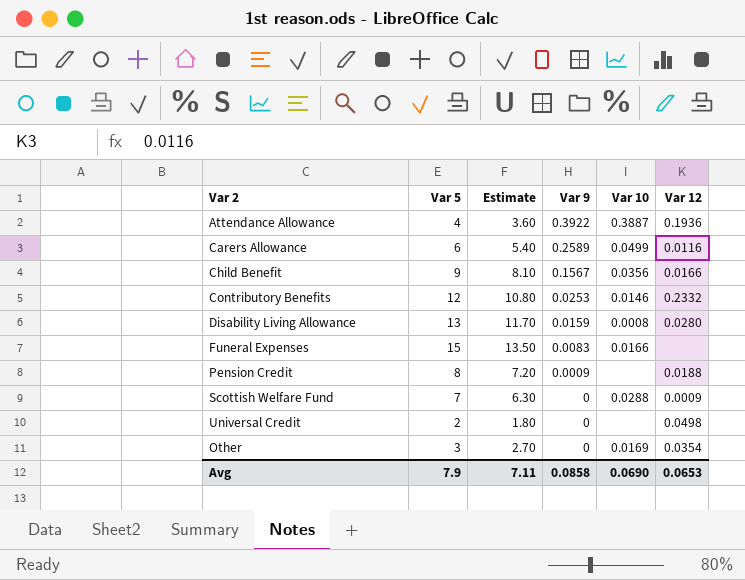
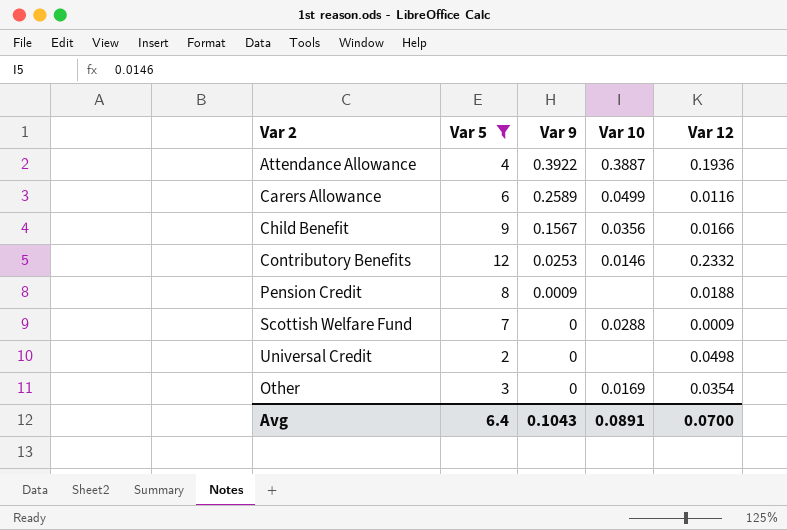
filter: none -> Var 5 <= 12
column Estimate | formula: [Var 5] * 0.9 -> none
Avg | Var 5: 7.9 -> 6.4
Avg | Var 9: 0.0858 -> 0.1043
Avg | Var 10: 0.0690 -> 0.0891
Avg | Var 12: 0.0653 -> 0.0700

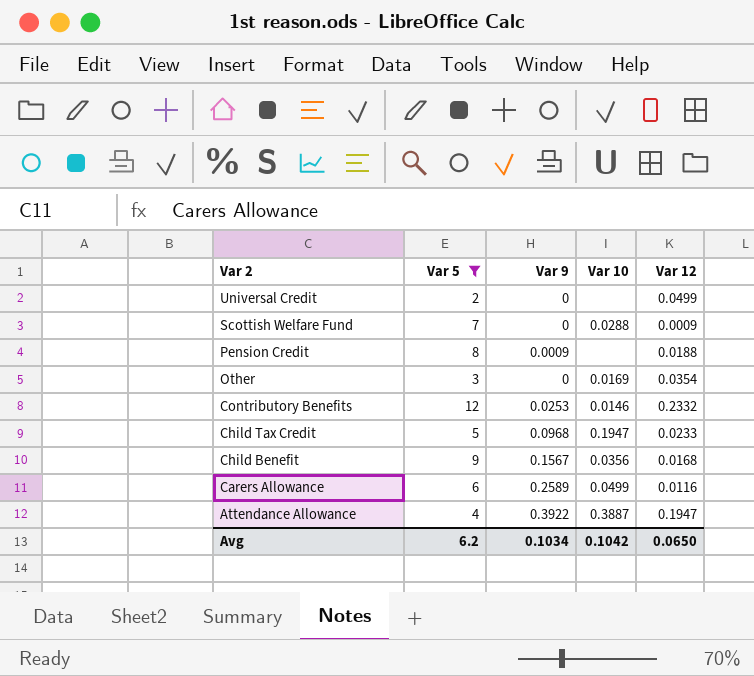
row order: Var 9 descending -> Var 2 descending
Universal Credit | Var 12: 0.0498 -> 0.0499
row Child Tax Credit: none -> 5 | 0.0968 | 0.1947 | 0.0233
Child Benefit | Var 12: 0.0166 -> 0.0168
Attendance Allowance | Var 12: 0.1936 -> 0.1947
Avg | Var 5: 6.4 -> 6.2
Avg | Var 9: 0.1043 -> 0.1034
Avg | Var 10: 0.0891 -> 0.1042
Avg | Var 12: 0.0700 -> 0.0650

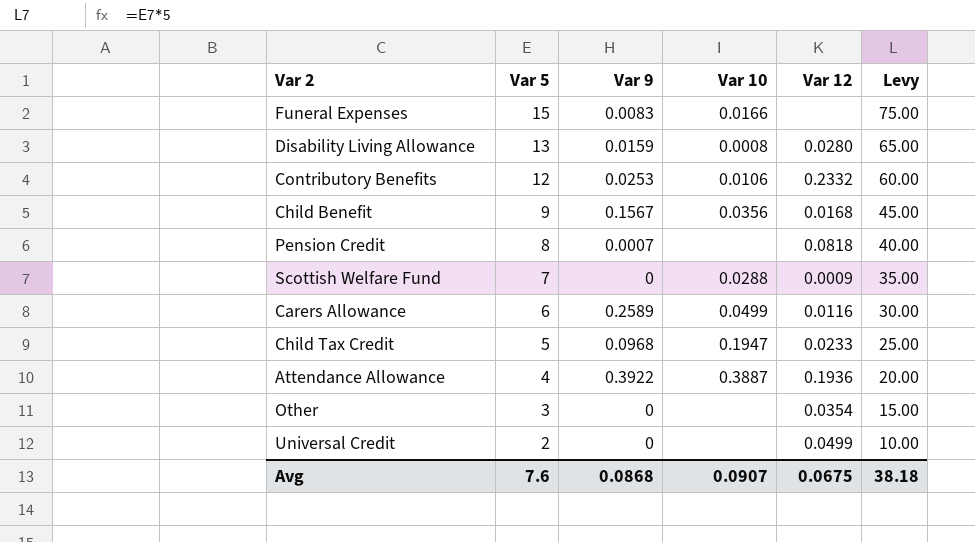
filter: Var 5 <= 12 -> none
row order: Var 2 descending -> Var 5 descending
column Levy | formula: none -> [Var 5] * 5
Contributory Benefits | Var 10: 0.0146 -> 0.0106
Pension Credit | Var 9: 0.0009 -> 0.0007
Pension Credit | Var 12: 0.0188 -> 0.0818
Attendance Allowance | Var 12: 0.1947 -> 0.1936
Other | Var 10: 0.0169 -> none
Avg | Var 5: 6.2 -> 7.6
Avg | Var 9: 0.1034 -> 0.0868
Avg | Var 10: 0.1042 -> 0.0907
Avg | Var 12: 0.0650 -> 0.0675

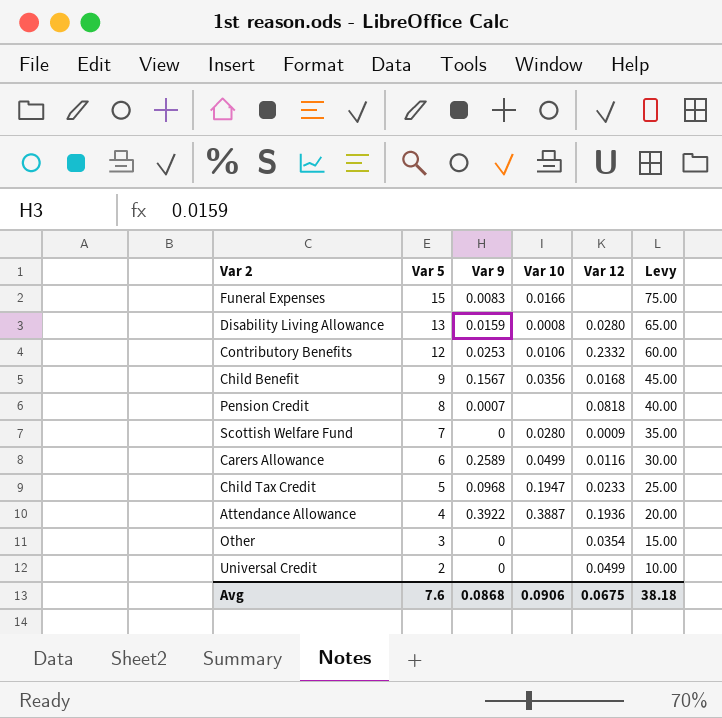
Scottish Welfare Fund | Var 10: 0.0288 -> 0.0280
Avg | Var 10: 0.0907 -> 0.0906

